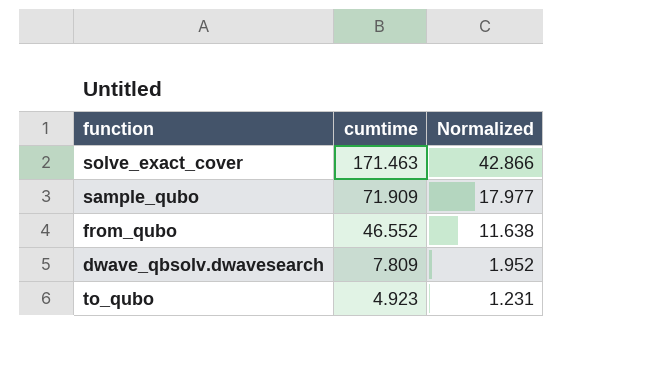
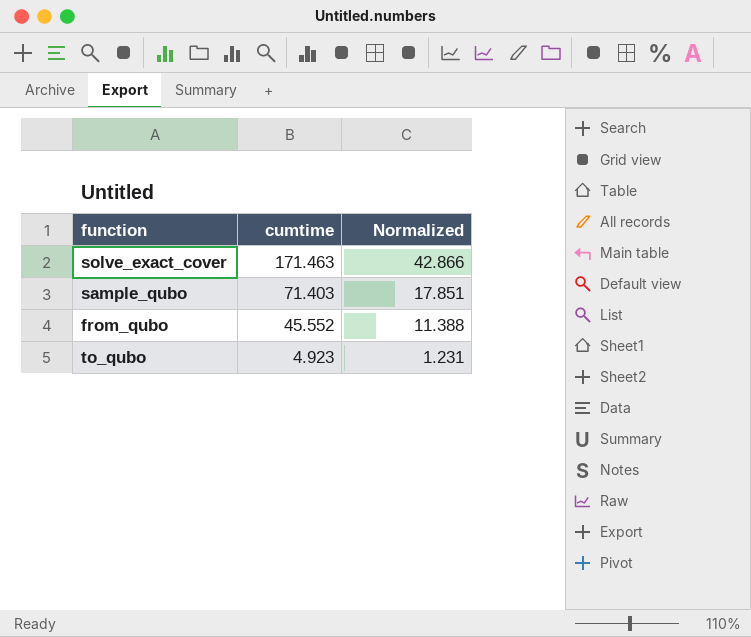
row dwave_qbsolv.dwavesearch: 7.809 | 1.952 -> none
sample_qubo | cumtime: 71.909 -> 71.403
sample_qubo | Normalized: 17.977 -> 17.851
from_qubo | cumtime: 46.552 -> 45.552
from_qubo | Normalized: 11.638 -> 11.388

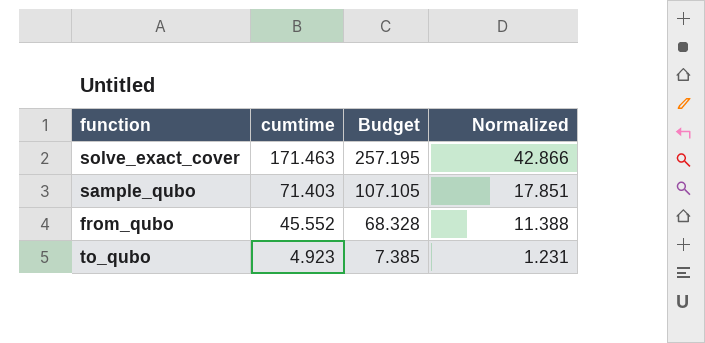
column Budget | formula: none -> [cumtime] * 1.5

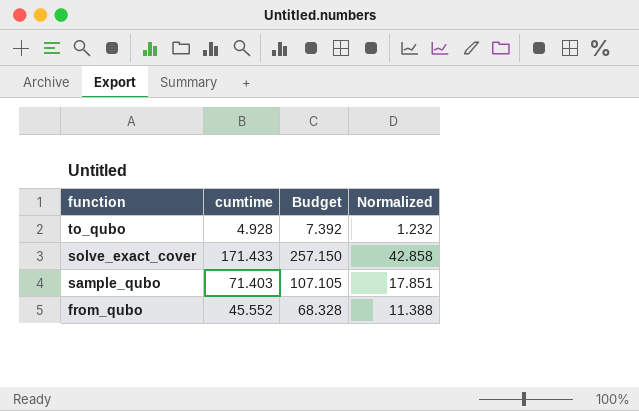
row order: cumtime descending -> function descending
to_qubo | cumtime: 4.923 -> 4.928
to_qubo | Budget: 7.385 -> 7.392
to_qubo | Normalized: 1.231 -> 1.232
solve_exact_cover | cumtime: 171.463 -> 171.433
solve_exact_cover | Budget: 257.195 -> 257.150
solve_exact_cover | Normalized: 42.866 -> 42.858

